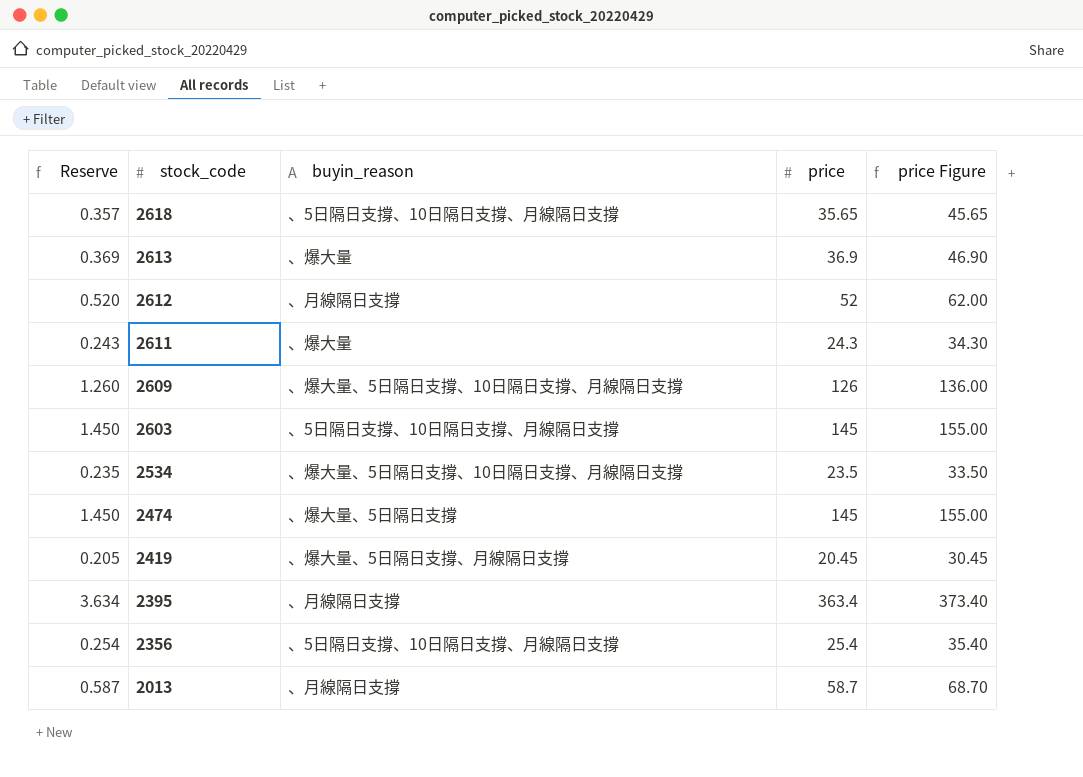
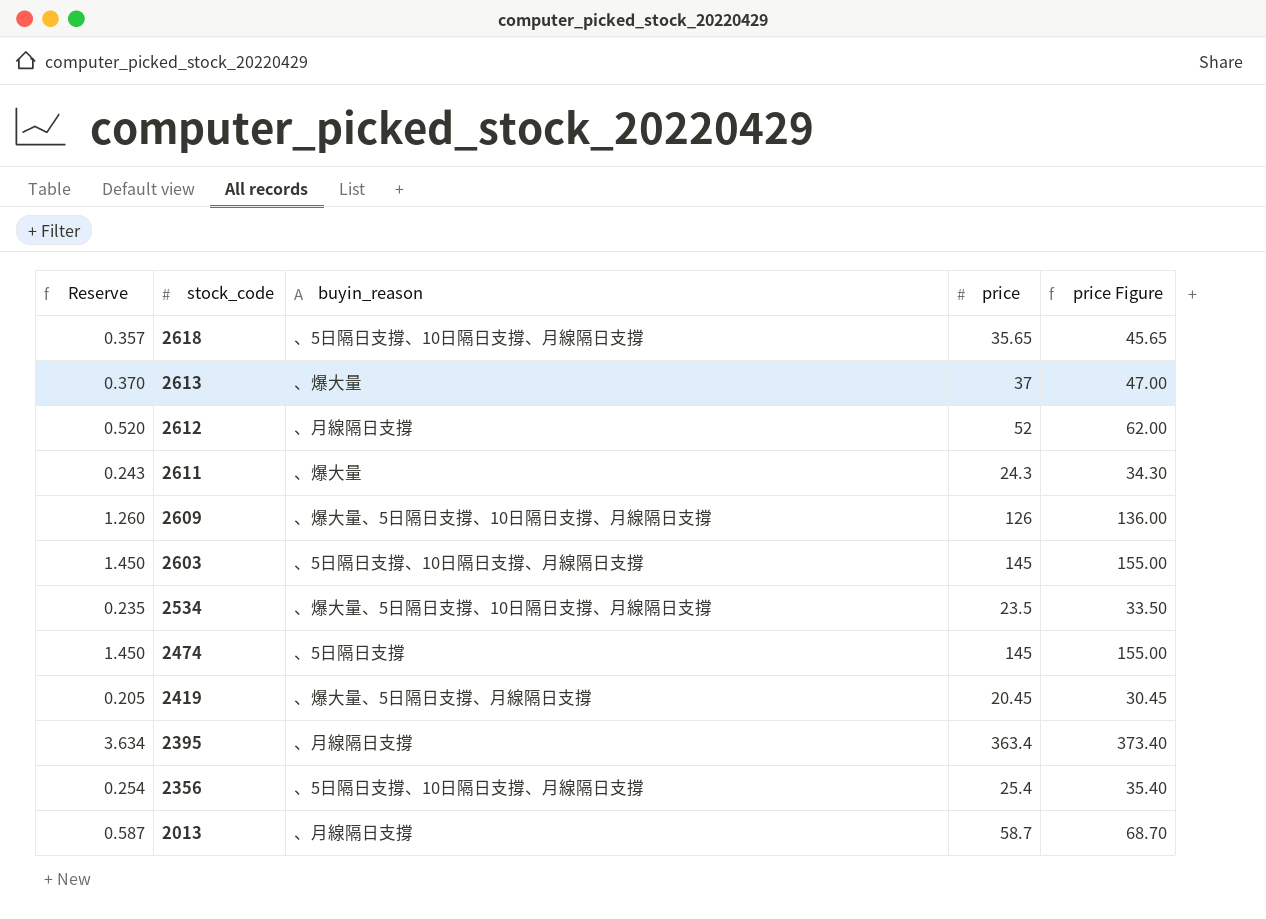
2613 | Reserve: 0.369 -> 0.370
2613 | price: 36.9 -> 37
2613 | price Figure: 46.90 -> 47.00
2474 | buyin_reason: 、爆大量、5日隔日支撐 -> 、5日隔日支撐

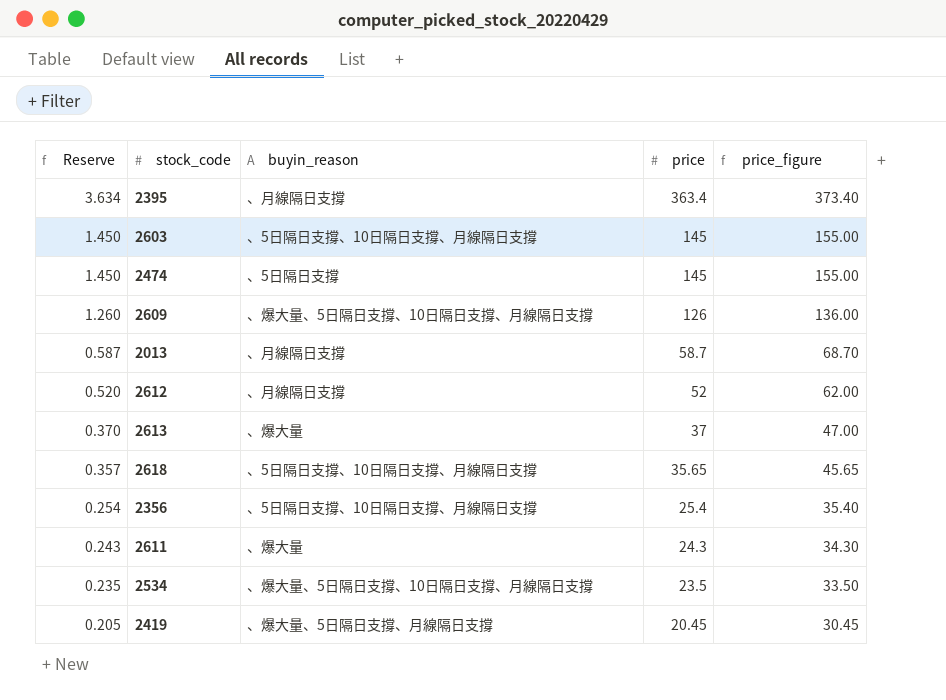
row order: stock_code descending -> Reserve descending
column name: price Figure -> price_figure

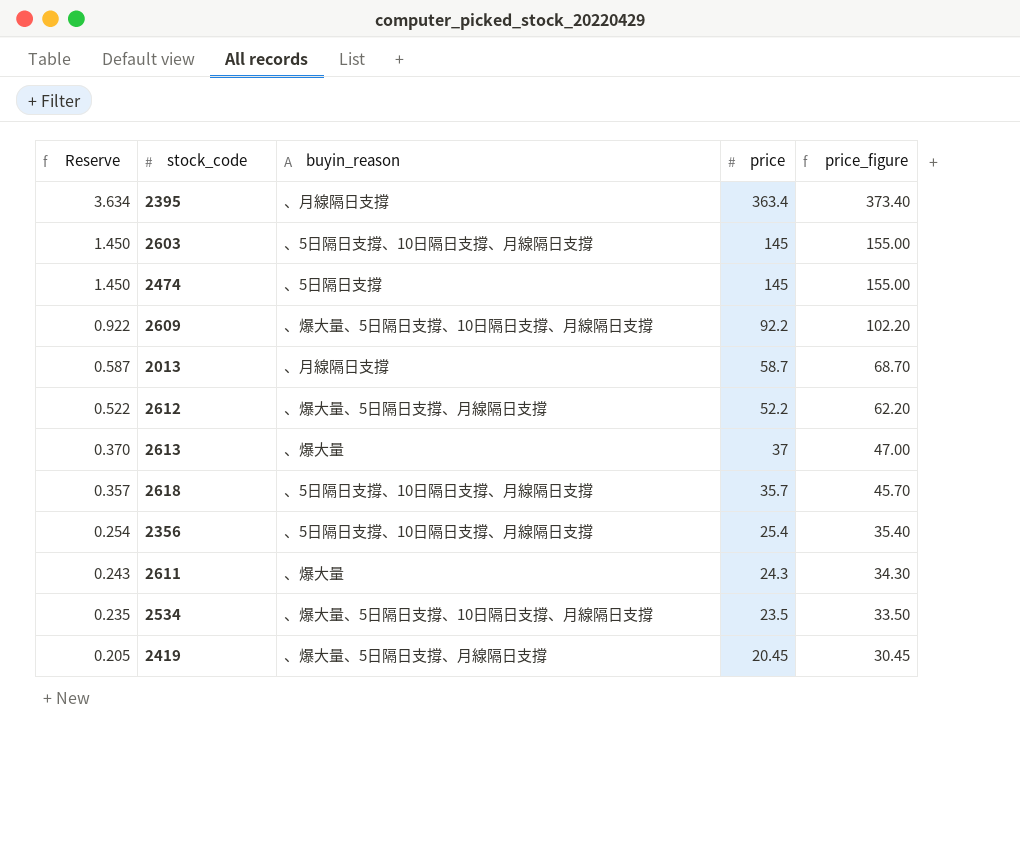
2609 | Reserve: 1.260 -> 0.922
2609 | price: 126 -> 92.2
2609 | price_figure: 136.00 -> 102.20
2612 | Reserve: 0.520 -> 0.522
2612 | buyin_reason: 、月線隔日支撐 -> 、爆大量、5日隔日支撐、月線隔日支撐
2612 | price: 52 -> 52.2
2612 | price_figure: 62.00 -> 62.20
2618 | price: 35.65 -> 35.7
2618 | price_figure: 45.65 -> 45.70

